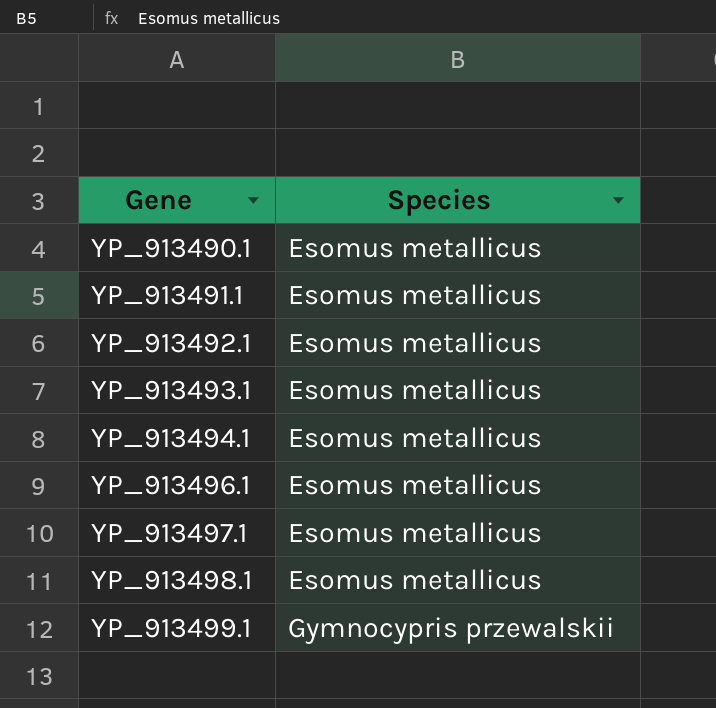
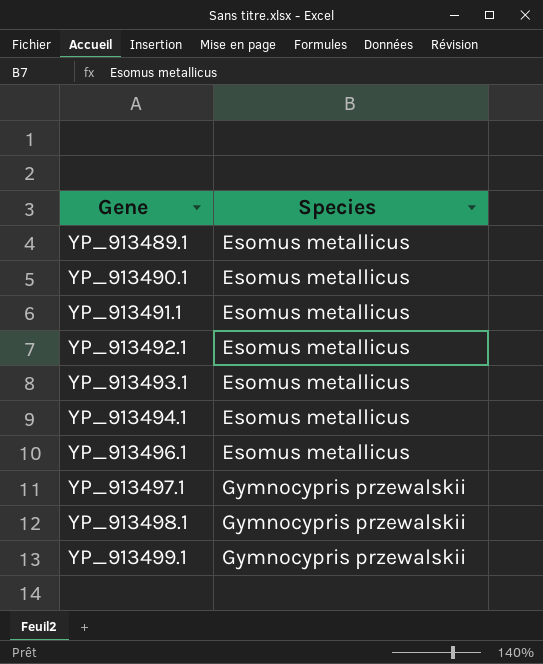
row YP_913489.1: none -> Esomus metallicus
YP_913497.1 | Species: Esomus metallicus -> Gymnocypris przewalskii
YP_913498.1 | Species: Esomus metallicus -> Gymnocypris przewalskii

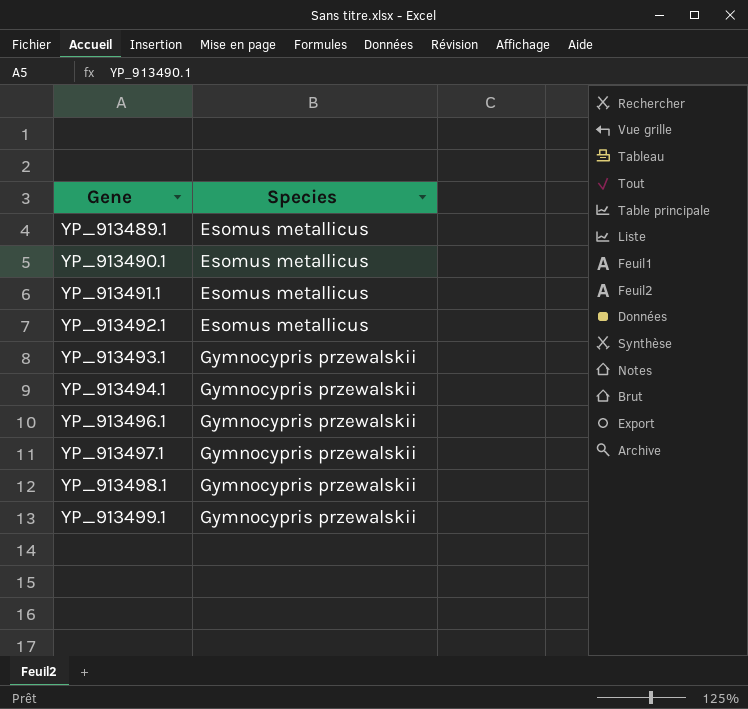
YP_913493.1 | Species: Esomus metallicus -> Gymnocypris przewalskii
YP_913494.1 | Species: Esomus metallicus -> Gymnocypris przewalskii
YP_913496.1 | Species: Esomus metallicus -> Gymnocypris przewalskii

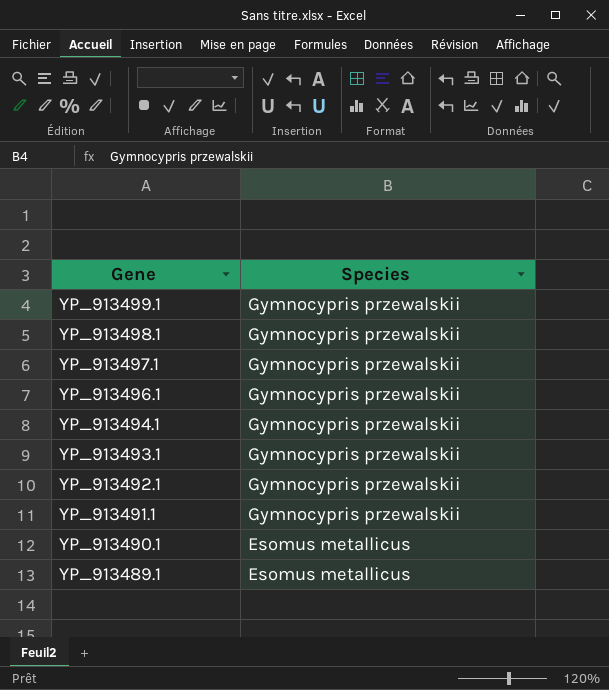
row order: Gene ascending -> Gene descending
YP_913492.1 | Species: Esomus metallicus -> Gymnocypris przewalskii
YP_913491.1 | Species: Esomus metallicus -> Gymnocypris przewalskii

